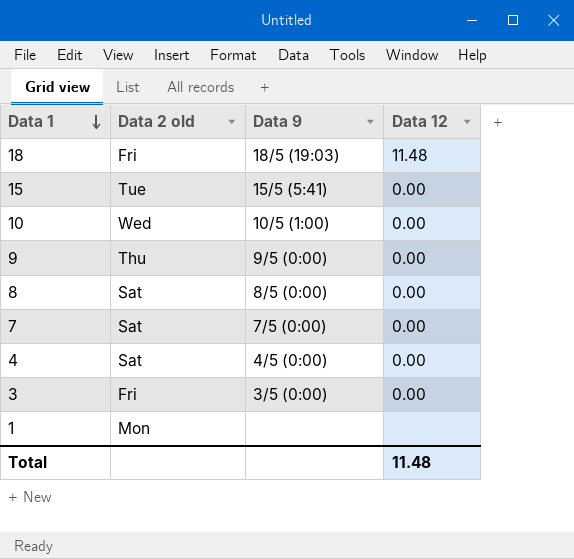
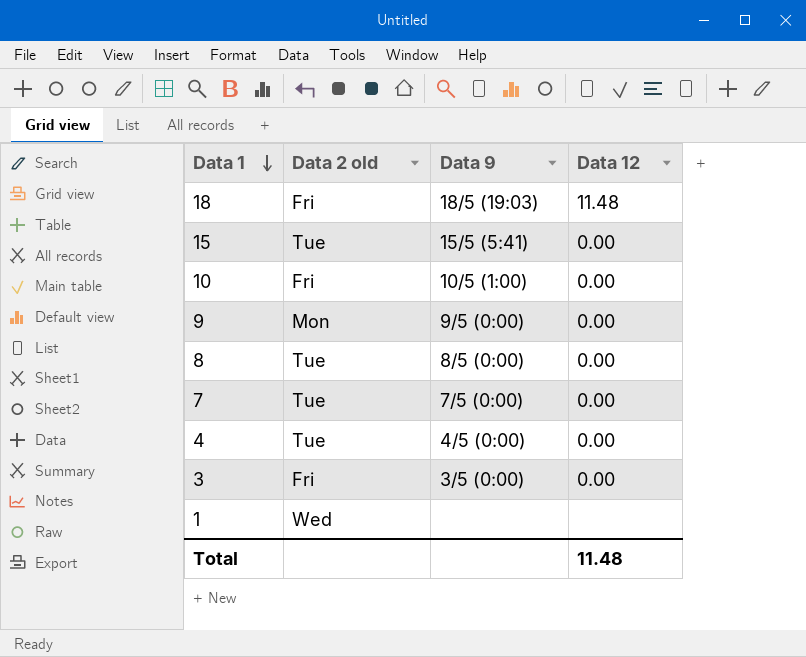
10 | Data 2 old: Wed -> Fri
9 | Data 2 old: Thu -> Mon
8 | Data 2 old: Sat -> Tue
7 | Data 2 old: Sat -> Tue
4 | Data 2 old: Sat -> Tue
1 | Data 2 old: Mon -> Wed

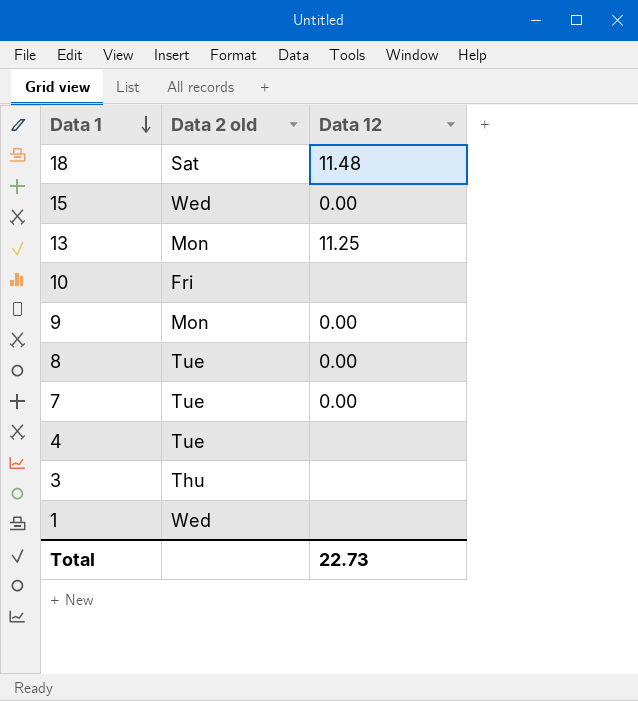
column Data 9 | position: 3 -> none
18 | Data 2 old: Fri -> Sat
15 | Data 2 old: Tue -> Wed
row 13: none -> Mon | 11.25
10 | Data 12: 0.00 -> none
4 | Data 12: 0.00 -> none
3 | Data 2 old: Fri -> Thu
3 | Data 12: 0.00 -> none
Total | Data 12: 11.48 -> 22.73

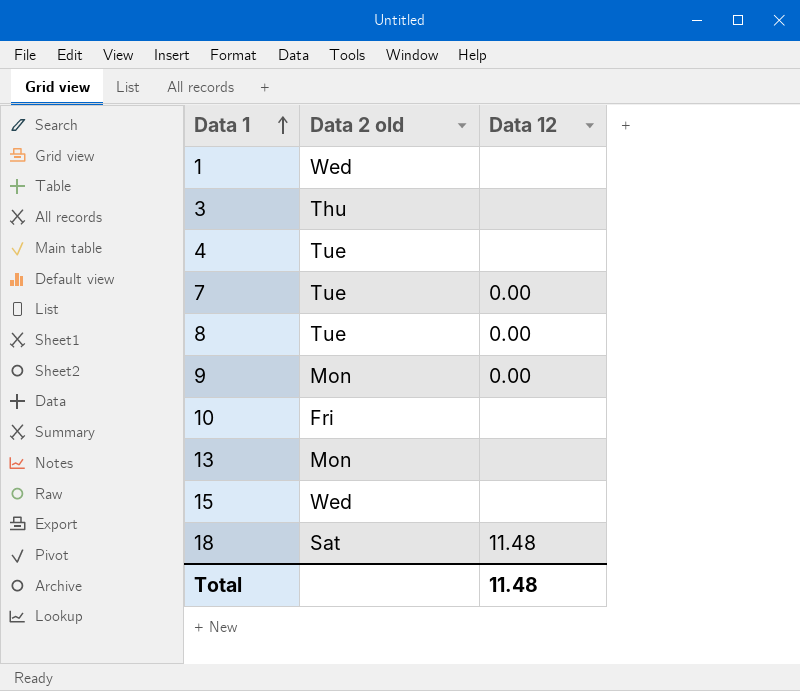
row order: Data 1 descending -> Data 1 ascending
13 | Data 12: 11.25 -> none
15 | Data 12: 0.00 -> none
Total | Data 12: 22.73 -> 11.48

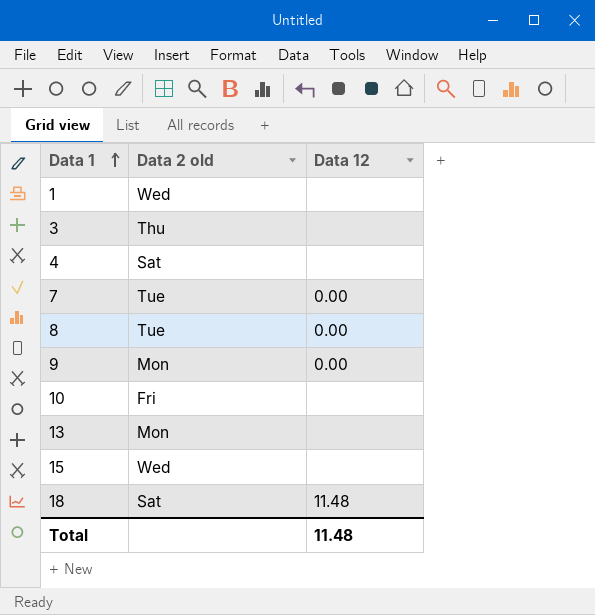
4 | Data 2 old: Tue -> Sat

